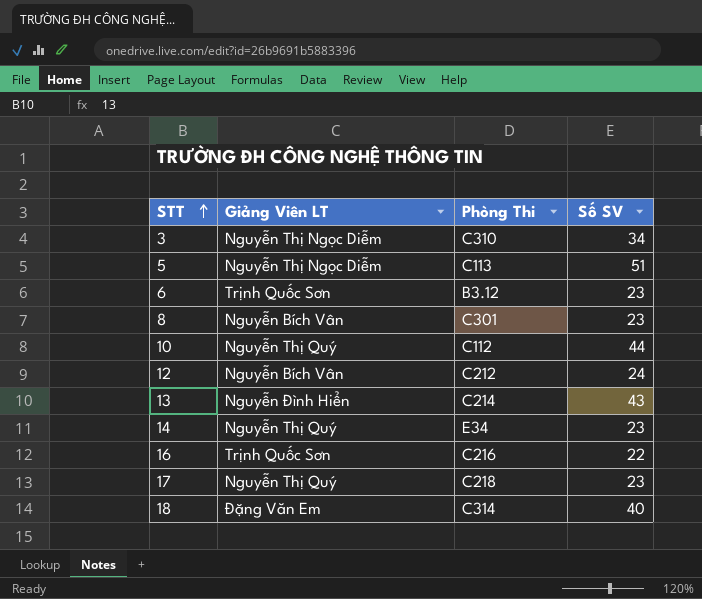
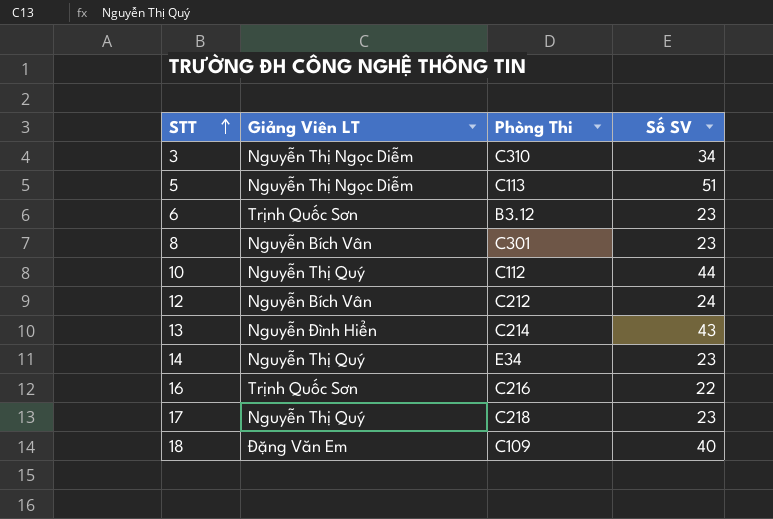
18 | Phòng Thi: C314 -> C109

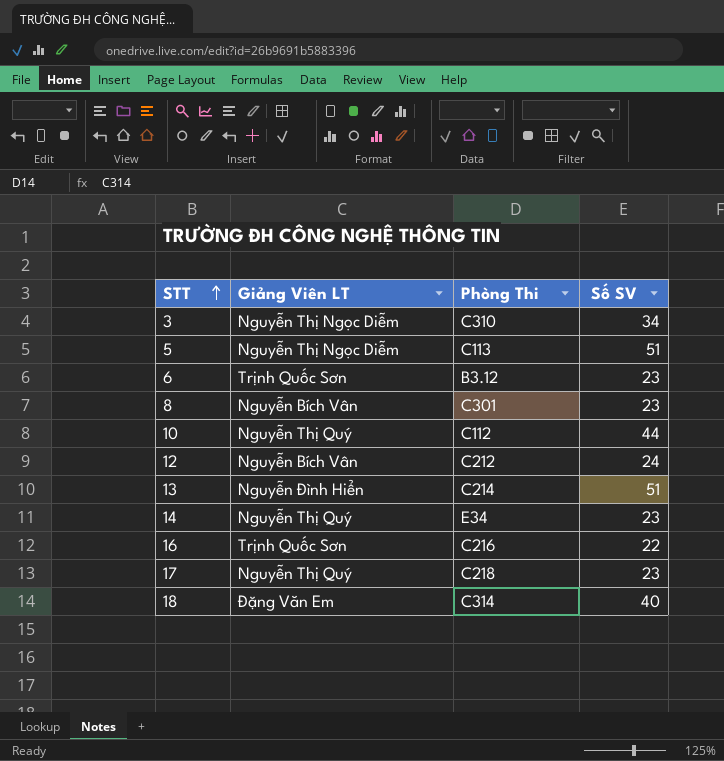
13 | Số SV: 43 -> 51
18 | Phòng Thi: C109 -> C314

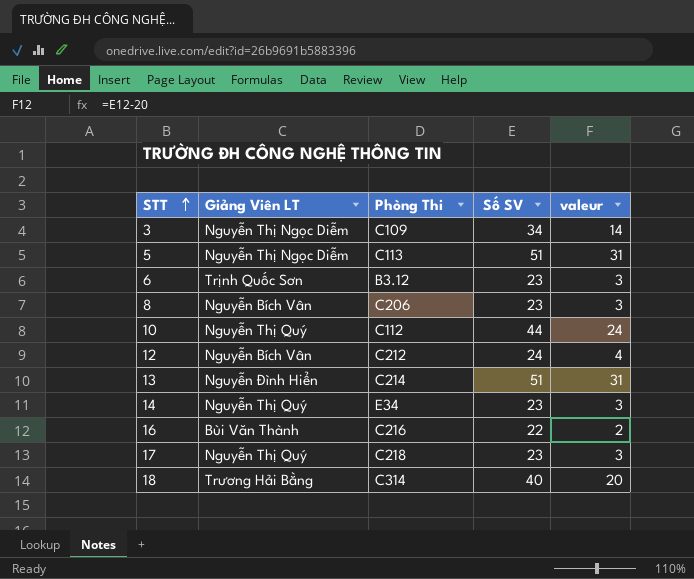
column valeur | formula: none -> [Số SV] - 20
3 | Phòng Thi: C310 -> C109
8 | Phòng Thi: C301 -> C206
16 | Giảng Viên LT: Trịnh Quốc Sơn -> Bùi Văn Thành
18 | Giảng Viên LT: Đặng Văn Em -> Trương Hải Bằng

